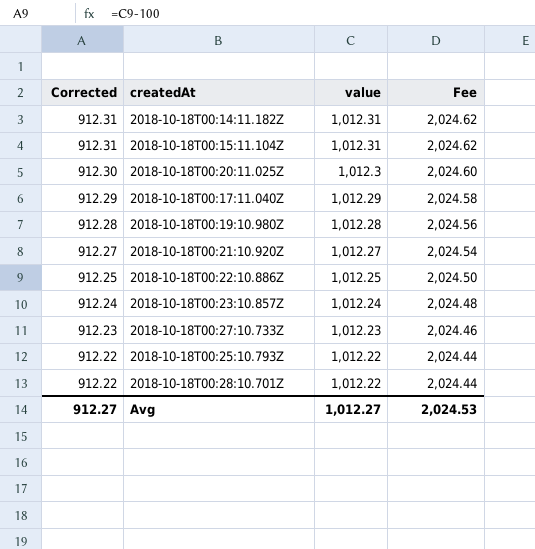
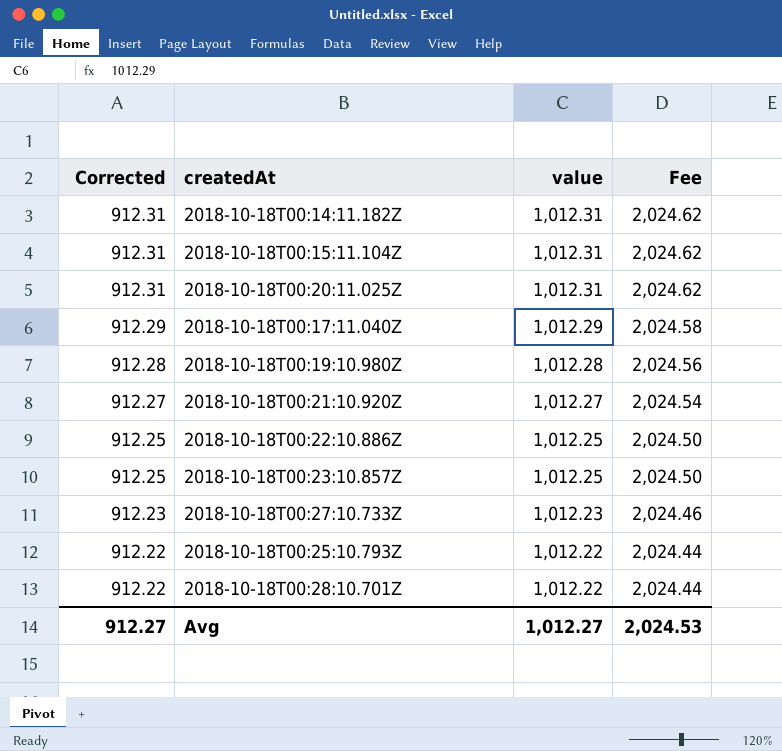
2018-10-18T00:20:11.025Z | Corrected: 912.30 -> 912.31
2018-10-18T00:20:11.025Z | value: 1,012.3 -> 1,012.31
2018-10-18T00:20:11.025Z | Fee: 2,024.60 -> 2,024.62
2018-10-18T00:23:10.857Z | Corrected: 912.24 -> 912.25
2018-10-18T00:23:10.857Z | value: 1,012.24 -> 1,012.25
2018-10-18T00:23:10.857Z | Fee: 2,024.48 -> 2,024.50

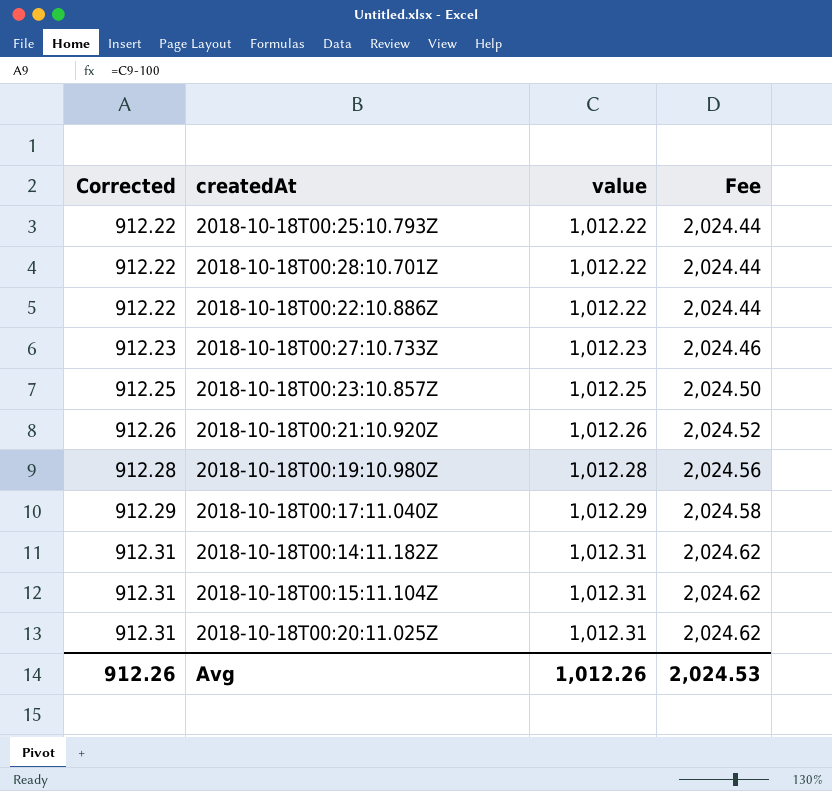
row order: Corrected descending -> Corrected ascending
2018-10-18T00:22:10.886Z | Corrected: 912.25 -> 912.22
2018-10-18T00:22:10.886Z | value: 1,012.25 -> 1,012.22
2018-10-18T00:22:10.886Z | Fee: 2,024.50 -> 2,024.44
2018-10-18T00:21:10.920Z | Corrected: 912.27 -> 912.26
2018-10-18T00:21:10.920Z | value: 1,012.27 -> 1,012.26
2018-10-18T00:21:10.920Z | Fee: 2,024.54 -> 2,024.52
Avg | Corrected: 912.27 -> 912.26
Avg | value: 1,012.27 -> 1,012.26

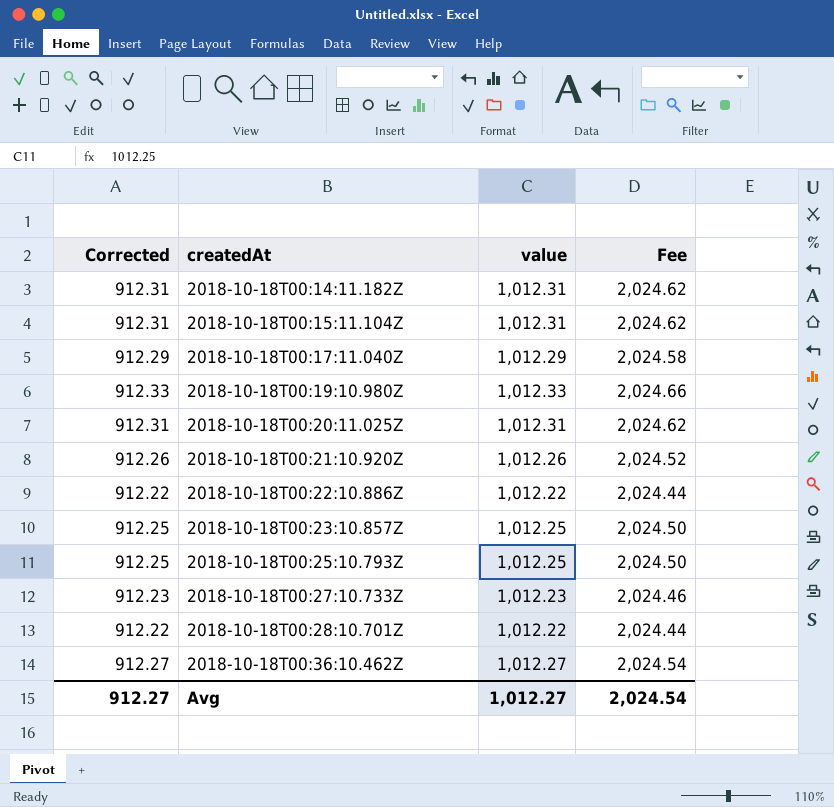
row order: Corrected ascending -> createdAt ascending
2018-10-18T00:19:10.980Z | Corrected: 912.28 -> 912.33
2018-10-18T00:19:10.980Z | value: 1,012.28 -> 1,012.33
2018-10-18T00:19:10.980Z | Fee: 2,024.56 -> 2,024.66
2018-10-18T00:25:10.793Z | Corrected: 912.22 -> 912.25
2018-10-18T00:25:10.793Z | value: 1,012.22 -> 1,012.25
2018-10-18T00:25:10.793Z | Fee: 2,024.44 -> 2,024.50
row 2018-10-18T00:36:10.462Z: none -> 912.27 | 1,012.27 | 2,024.54
Avg | Corrected: 912.26 -> 912.27
Avg | value: 1,012.26 -> 1,012.27
Avg | Fee: 2,024.53 -> 2,024.54

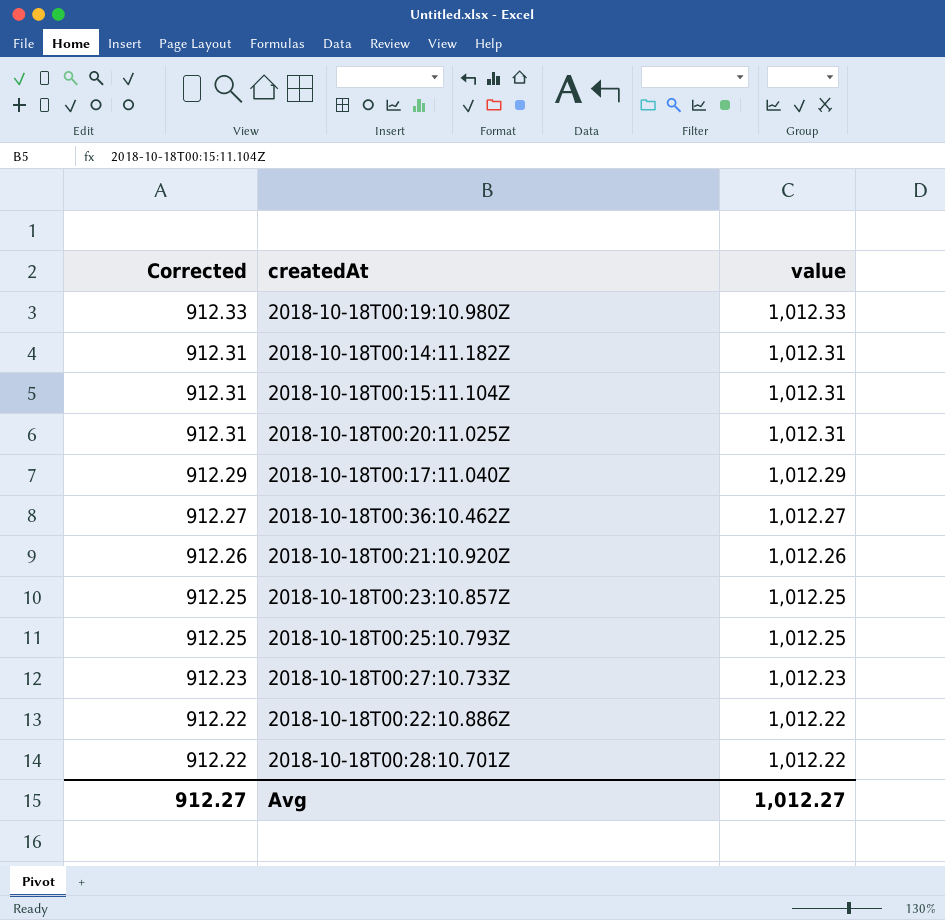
row order: createdAt ascending -> Corrected descending
column Fee | formula: [value] * 2 -> none

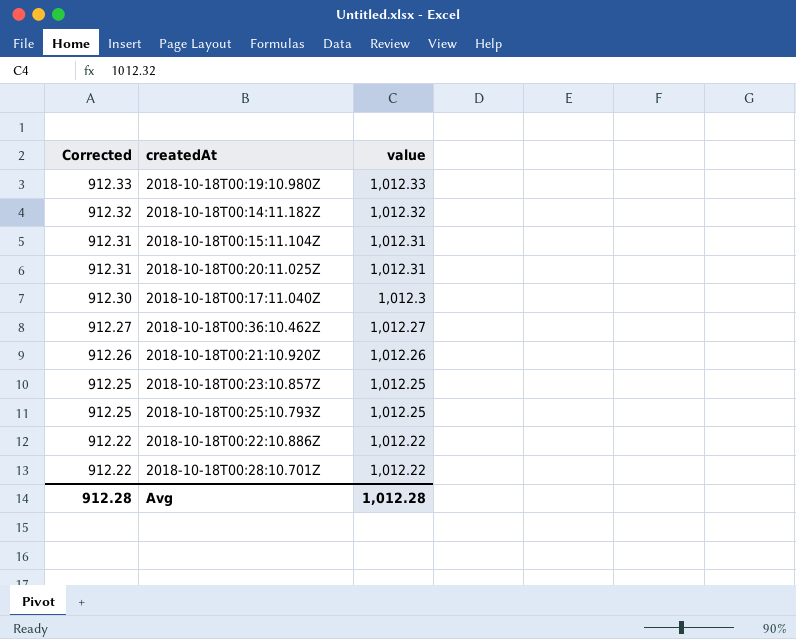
row 2018-10-18T00:27:10.733Z: 912.23 | 1,012.23 -> none
2018-10-18T00:14:11.182Z | Corrected: 912.31 -> 912.32
2018-10-18T00:14:11.182Z | value: 1,012.31 -> 1,012.32
2018-10-18T00:17:11.040Z | Corrected: 912.29 -> 912.30
2018-10-18T00:17:11.040Z | value: 1,012.29 -> 1,012.3
Avg | Corrected: 912.27 -> 912.28
Avg | value: 1,012.27 -> 1,012.28

